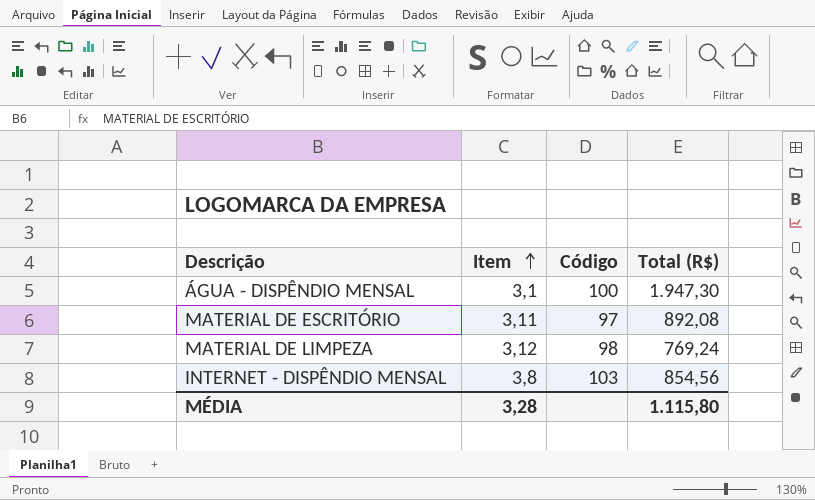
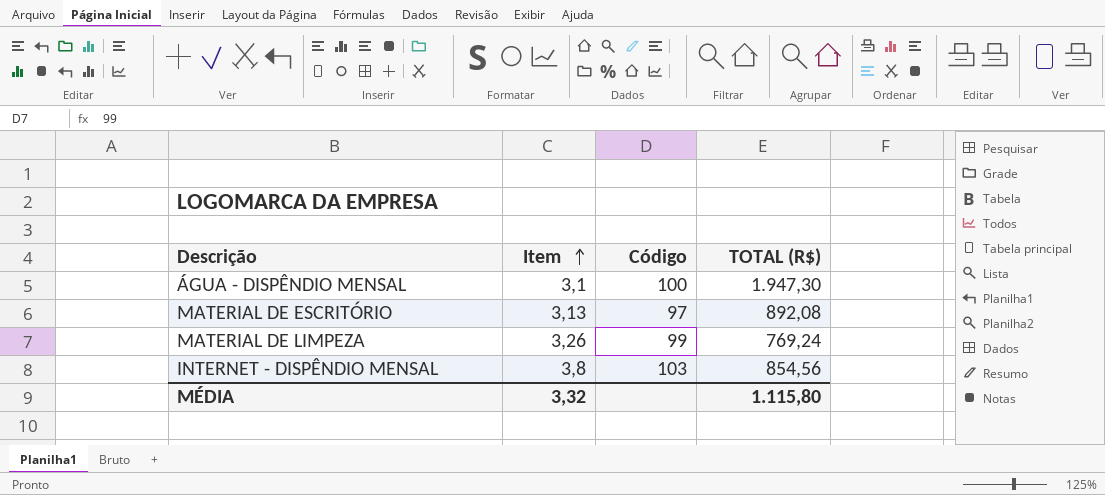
column name: Total (R$) -> TOTAL (R$)
MATERIAL DE ESCRITÓRIO | Item: 3,11 -> 3,13
MATERIAL DE LIMPEZA | Item: 3,12 -> 3,26
MATERIAL DE LIMPEZA | Código: 98 -> 99
MÉDIA | Item: 3,28 -> 3,32

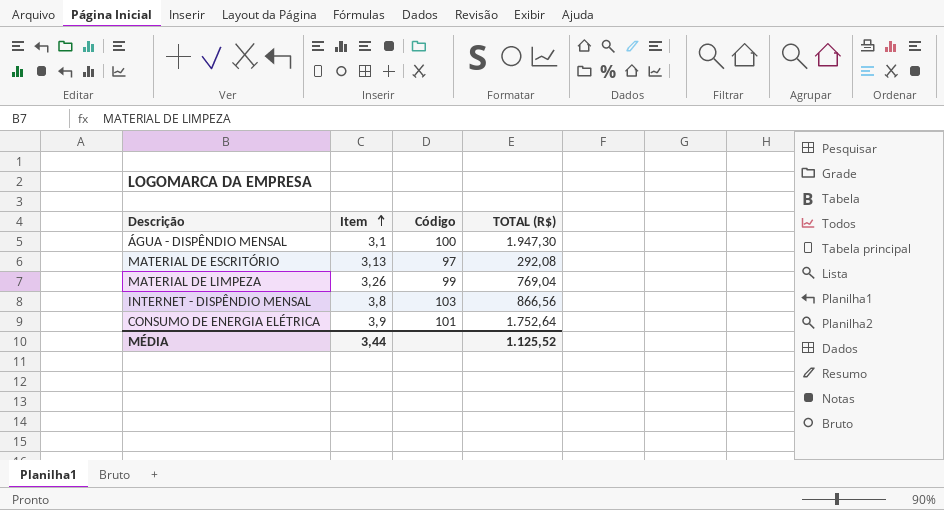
MATERIAL DE ESCRITÓRIO | TOTAL (R$): 892,08 -> 292,08
MATERIAL DE LIMPEZA | TOTAL (R$): 769,24 -> 769,04
INTERNET - DISPÊNDIO MENSAL | TOTAL (R$): 854,56 -> 866,56
row CONSUMO DE ENERGIA ELÉTRICA: none -> 3,9 | 101 | 1.752,64
MÉDIA | Item: 3,32 -> 3,44
MÉDIA | TOTAL (R$): 1.115,80 -> 1.125,52

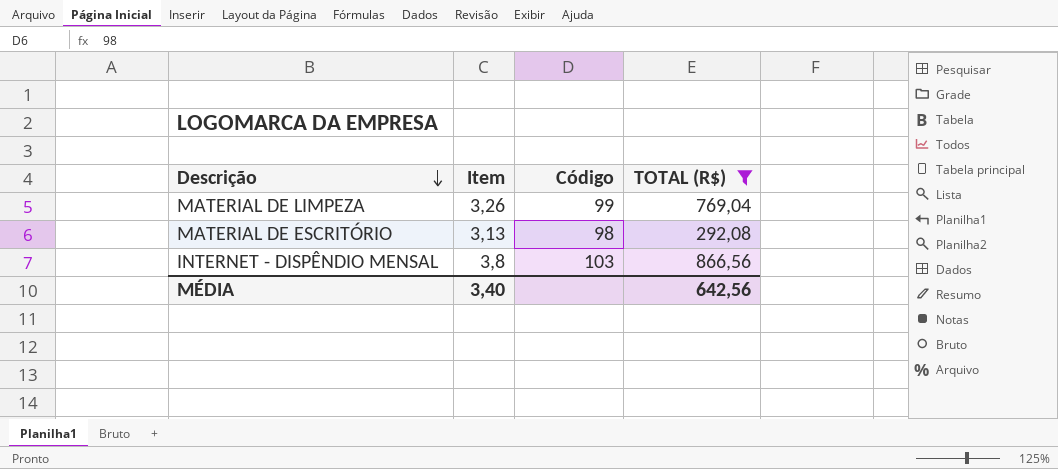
filter: none -> TOTAL (R$) <= 866,56
row order: Item ascending -> Descrição descending
MATERIAL DE ESCRITÓRIO | Código: 97 -> 98
MÉDIA | Item: 3,44 -> 3,40
MÉDIA | TOTAL (R$): 1.125,52 -> 642,56

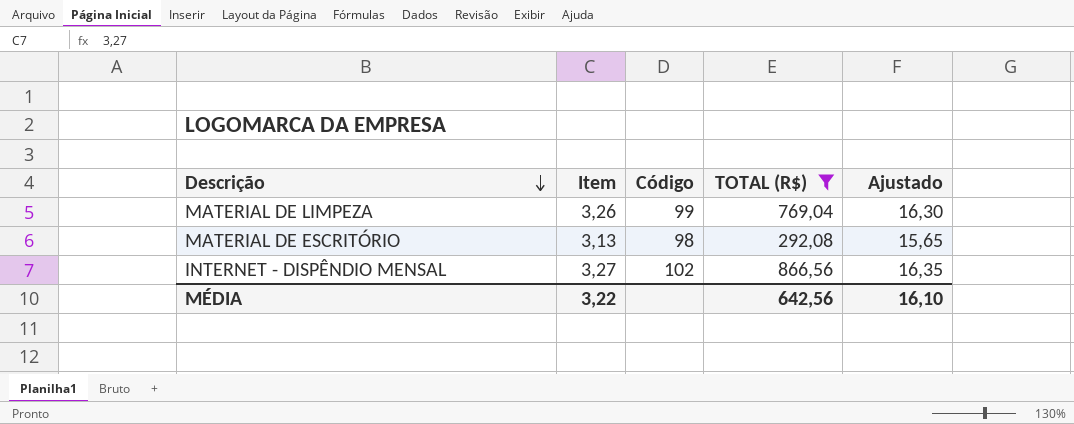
column Ajustado | formula: none -> [Item] * 5
INTERNET - DISPÊNDIO MENSAL | Item: 3,8 -> 3,27
INTERNET - DISPÊNDIO MENSAL | Código: 103 -> 102
MÉDIA | Item: 3,40 -> 3,22

